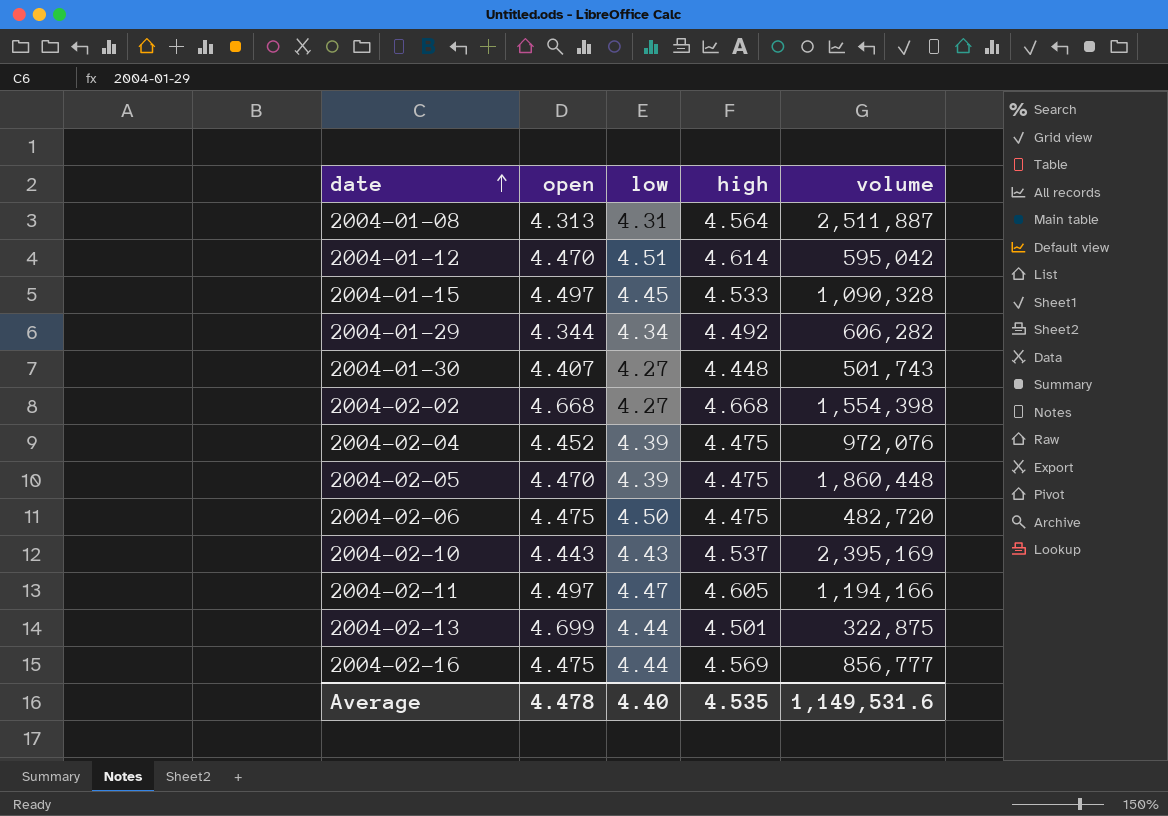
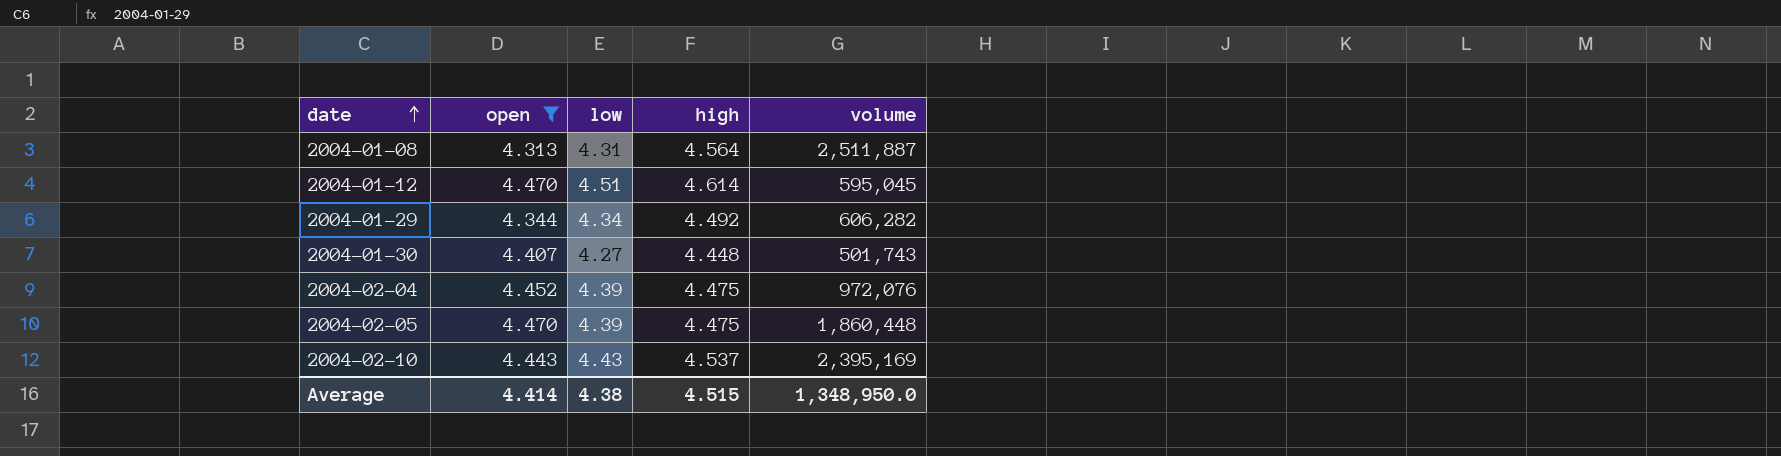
filter: none -> open <= 4.470
2004-01-12 | volume: 595,042 -> 595,045
Average | open: 4.478 -> 4.414
Average | low: 4.40 -> 4.38
Average | high: 4.535 -> 4.515
Average | volume: 1,149,531.6 -> 1,348,950.0

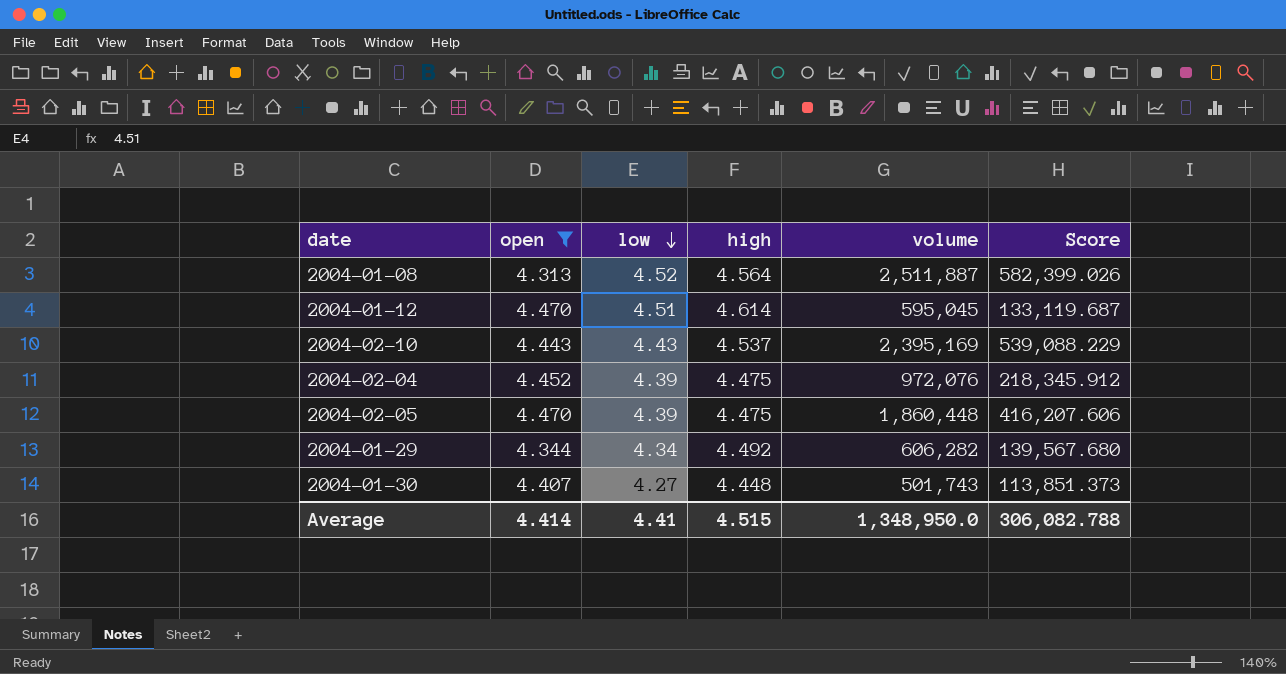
row order: date ascending -> low descending
column Score | formula: none -> [volume] / [open]
2004-01-08 | low: 4.31 -> 4.52
Average | low: 4.38 -> 4.41

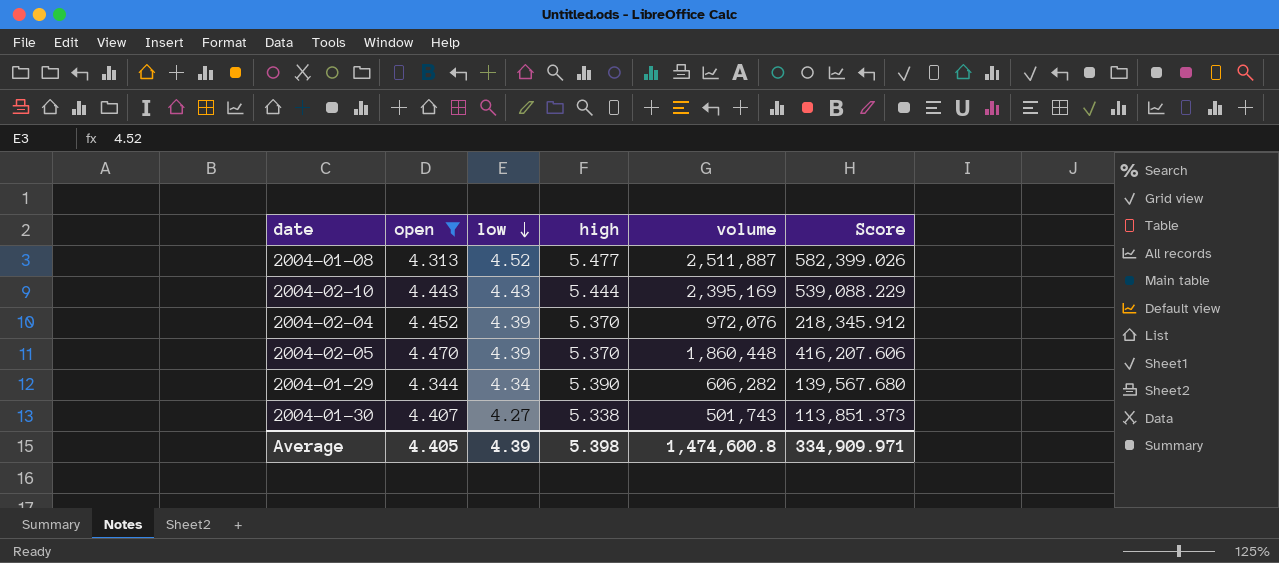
row 2004-01-12: 4.470 | 4.51 | 4.614 | 595,045 | 133,119.687 -> none
2004-01-08 | high: 4.564 -> 5.477
2004-02-10 | high: 4.537 -> 5.444
2004-02-04 | high: 4.475 -> 5.370
2004-02-05 | high: 4.475 -> 5.370
2004-01-29 | high: 4.492 -> 5.390
2004-01-30 | high: 4.448 -> 5.338
Average | open: 4.414 -> 4.405
Average | low: 4.41 -> 4.39
Average | high: 4.515 -> 5.398
Average | volume: 1,348,950.0 -> 1,474,600.8
Average | Score: 306,082.788 -> 334,909.971

